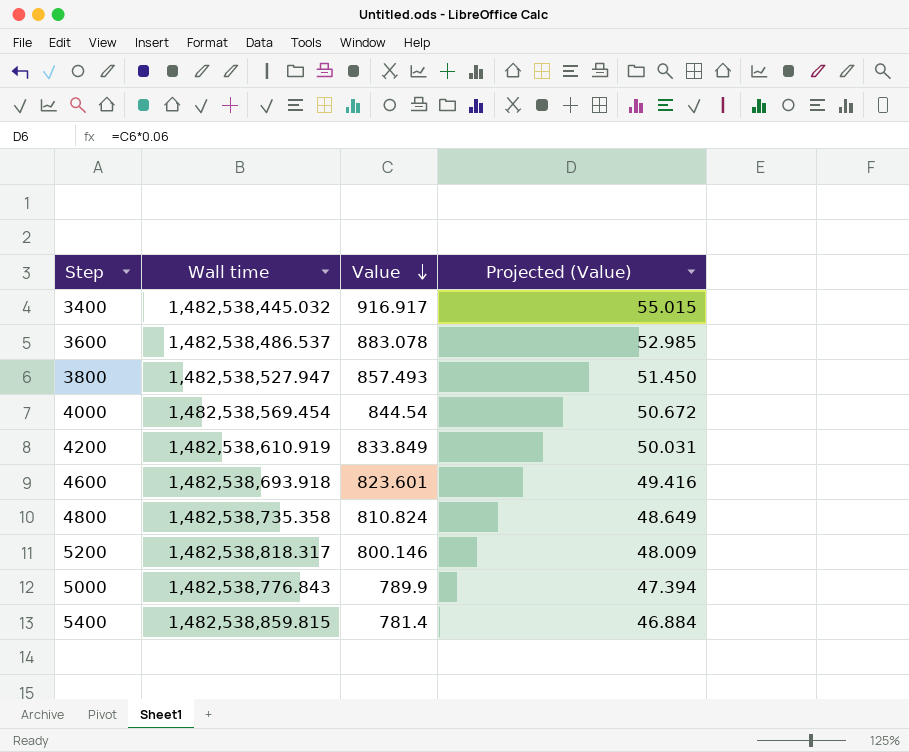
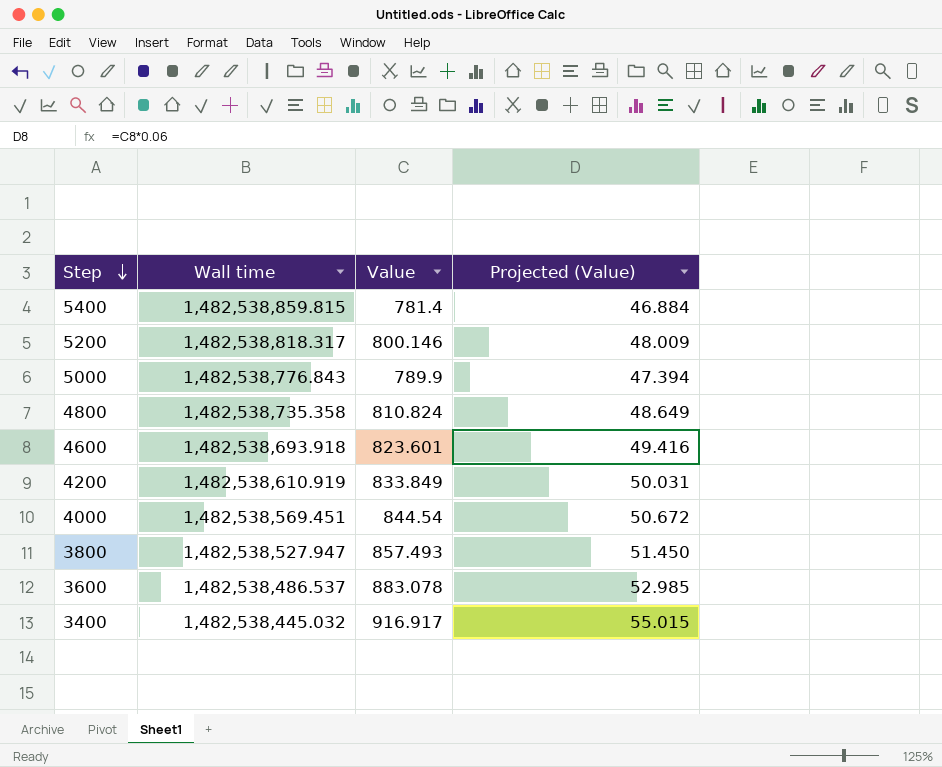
row order: Value descending -> Step descending
4000 | Wall time: 1,482,538,569.454 -> 1,482,538,569.451

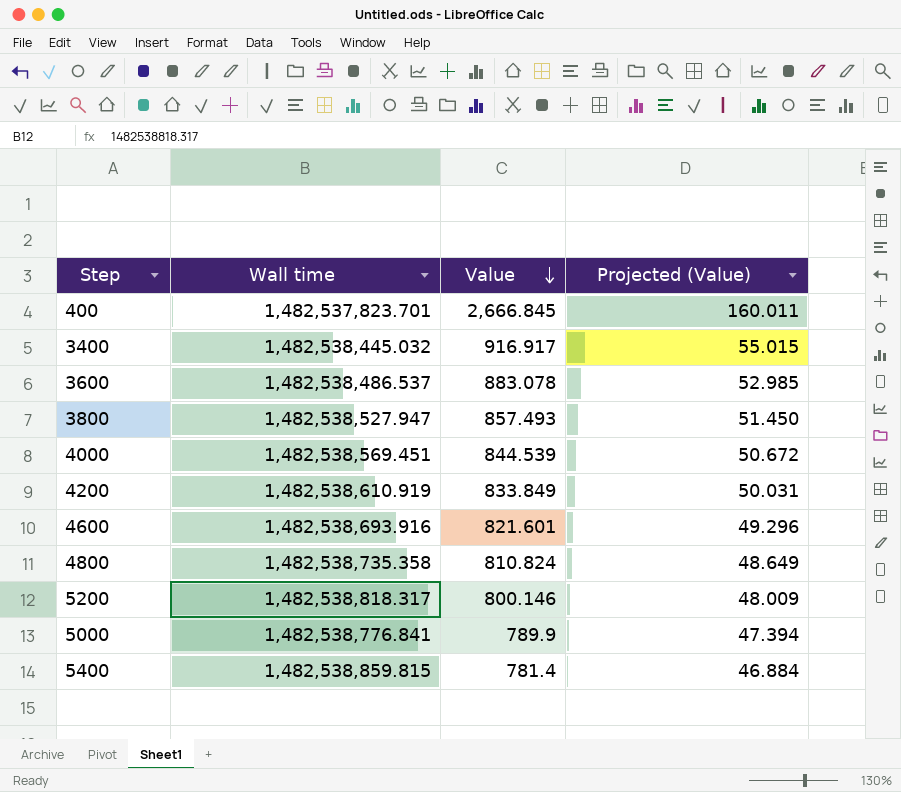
row order: Step descending -> Value descending
row 400: none -> 1,482,537,823.701 | 2,666.845 | 160.011
4000 | Value: 844.54 -> 844.539
4600 | Wall time: 1,482,538,693.918 -> 1,482,538,693.916
4600 | Value: 823.601 -> 821.601
4600 | Projected (Value): 49.416 -> 49.296
5000 | Wall time: 1,482,538,776.843 -> 1,482,538,776.841

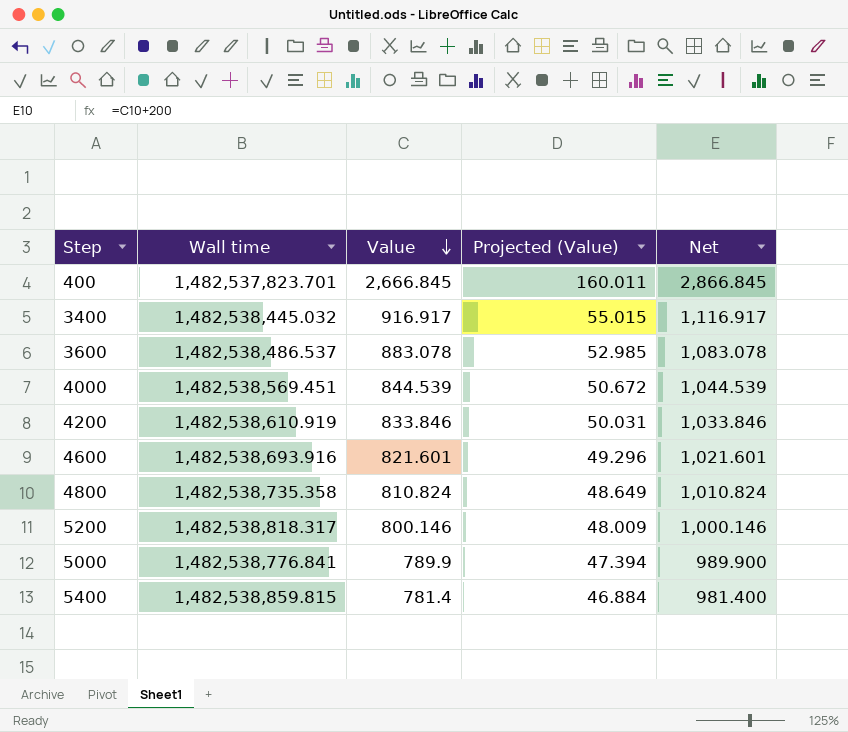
column Net | formula: none -> [Value] + 200
row 3800: 1,482,538,527.947 | 857.493 | 51.450 -> none
4200 | Value: 833.849 -> 833.846

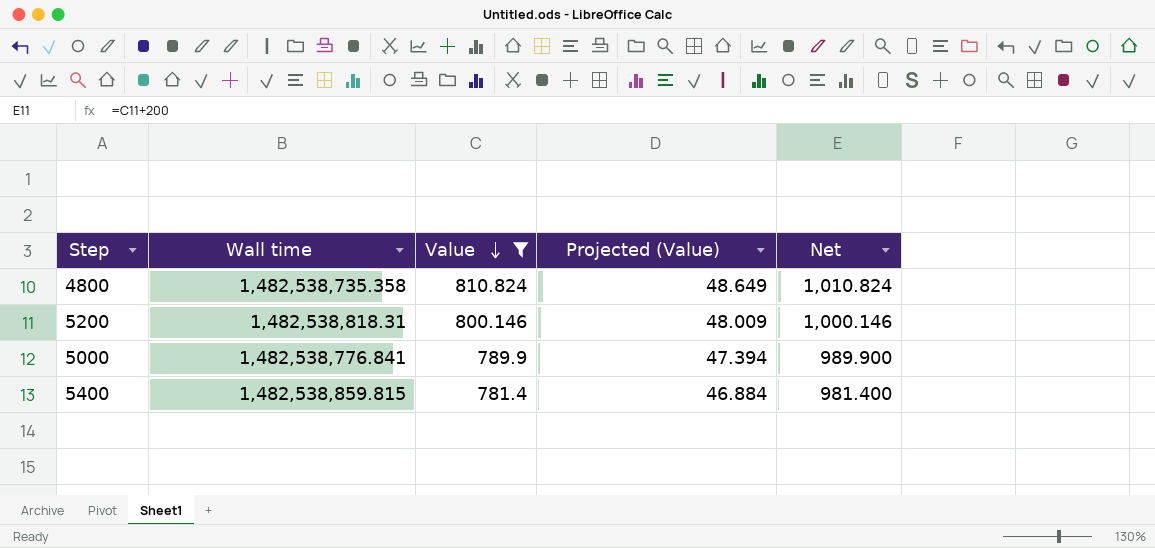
filter: none -> Value <= 810.824
5200 | Wall time: 1,482,538,818.317 -> 1,482,538,818.31

